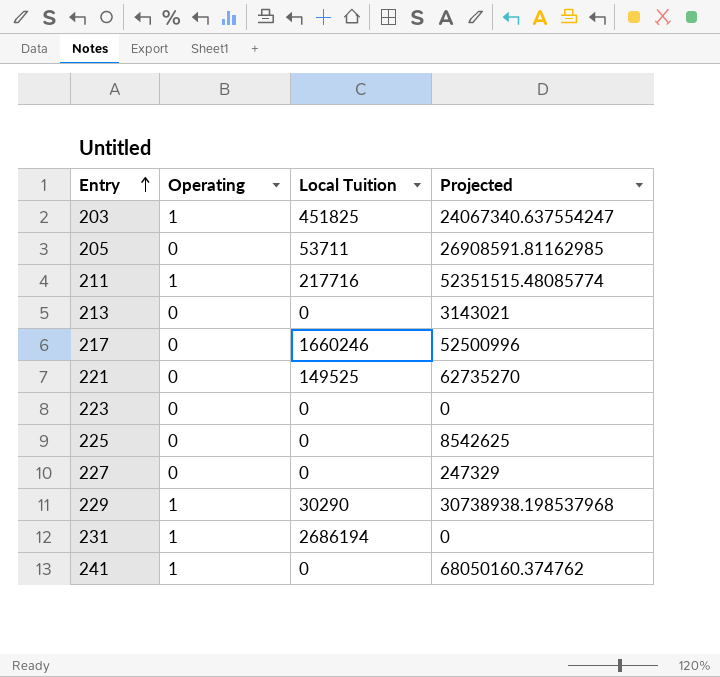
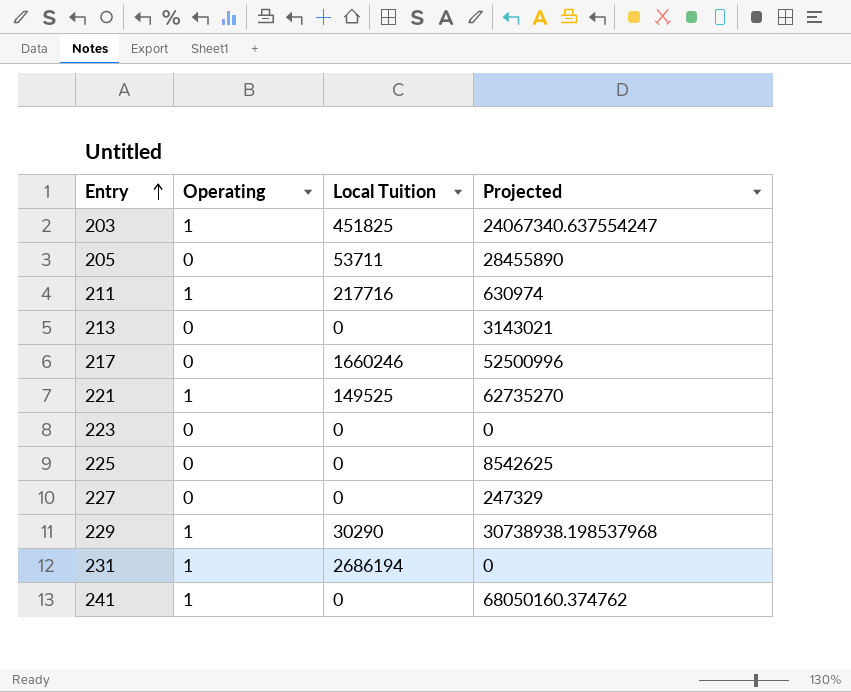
205 | Projected: 26908591.81162985 -> 28455890
211 | Projected: 52351515.48085774 -> 630974
221 | Operating: 0 -> 1

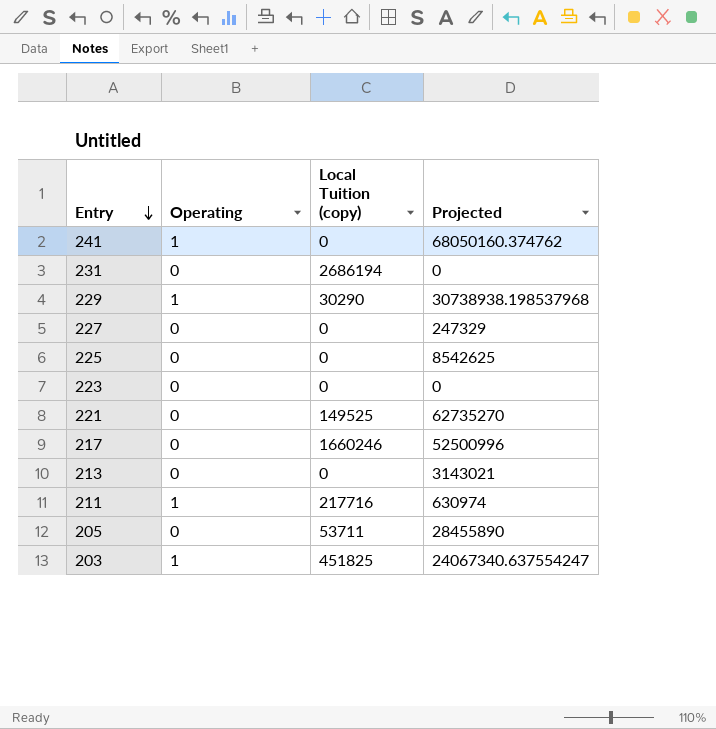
row order: Entry ascending -> Entry descending
column name: Local Tuition -> Local Tuition (copy)
231 | Operating: 1 -> 0
221 | Operating: 1 -> 0

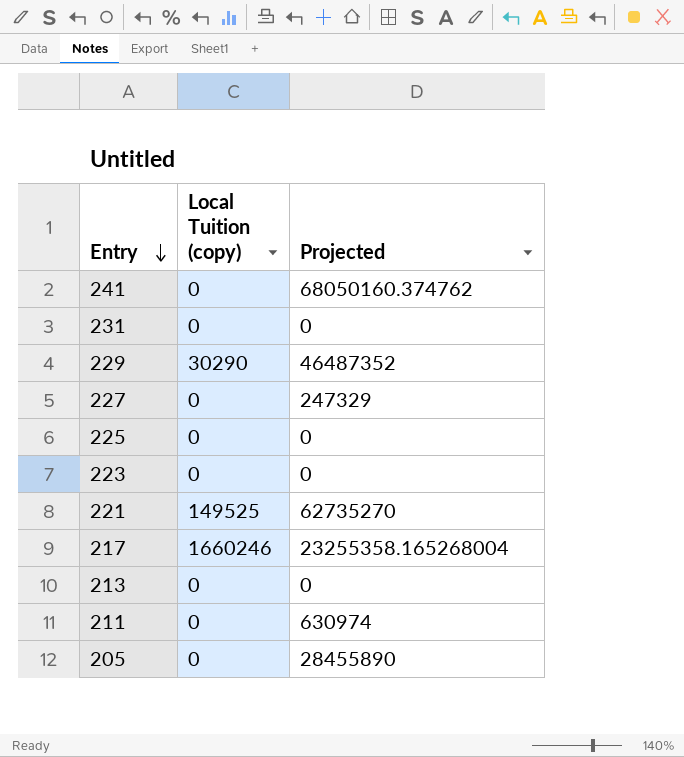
column Operating | position: 2 -> none
row 203: 1 | 451825 | 24067340.637554247 -> none
231 | Local Tuition (copy): 2686194 -> 0
229 | Projected: 30738938.198537968 -> 46487352
225 | Projected: 8542625 -> 0
217 | Projected: 52500996 -> 23255358.165268004
213 | Projected: 3143021 -> 0
211 | Local Tuition (copy): 217716 -> 0
205 | Local Tuition (copy): 53711 -> 0

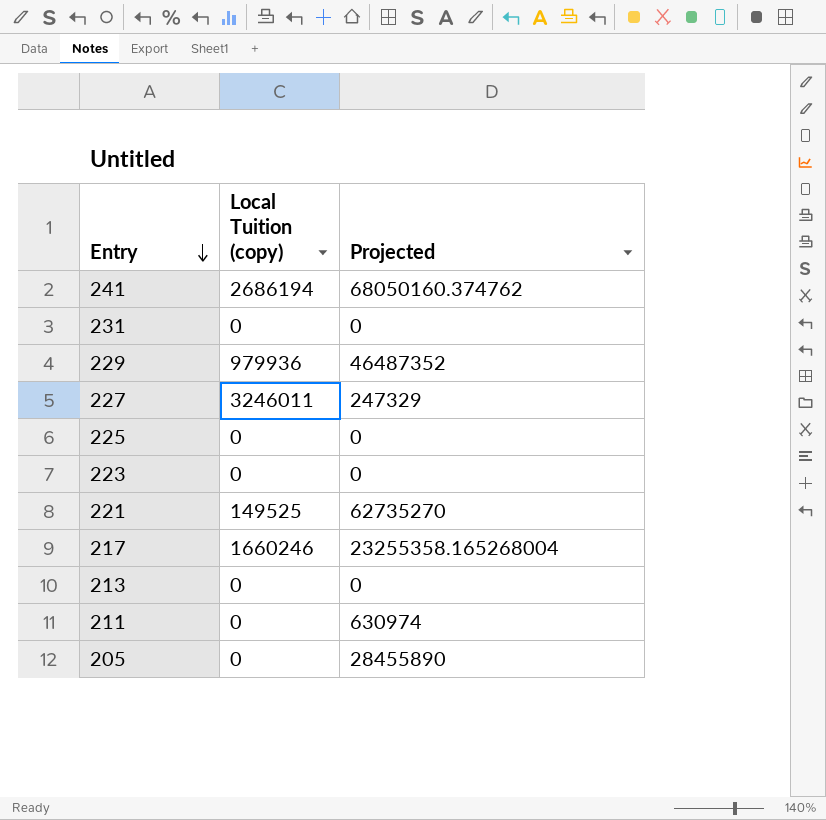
241 | Local Tuition (copy): 0 -> 2686194
229 | Local Tuition (copy): 30290 -> 979936
227 | Local Tuition (copy): 0 -> 3246011

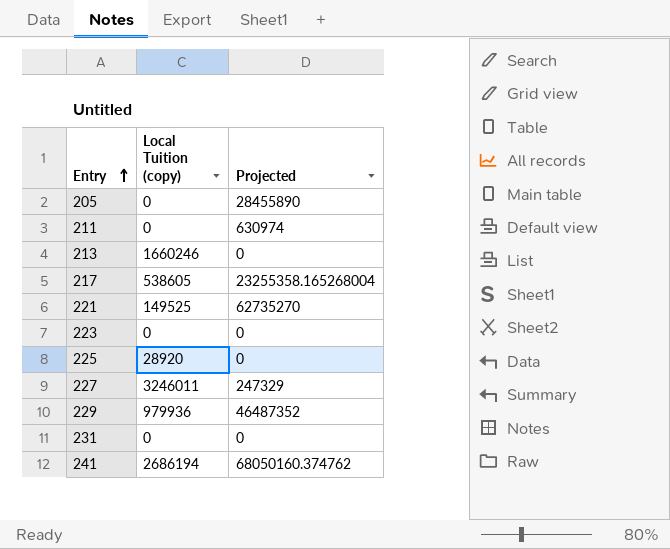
row order: Entry descending -> Entry ascending
213 | Local Tuition (copy): 0 -> 1660246
217 | Local Tuition (copy): 1660246 -> 538605
225 | Local Tuition (copy): 0 -> 28920

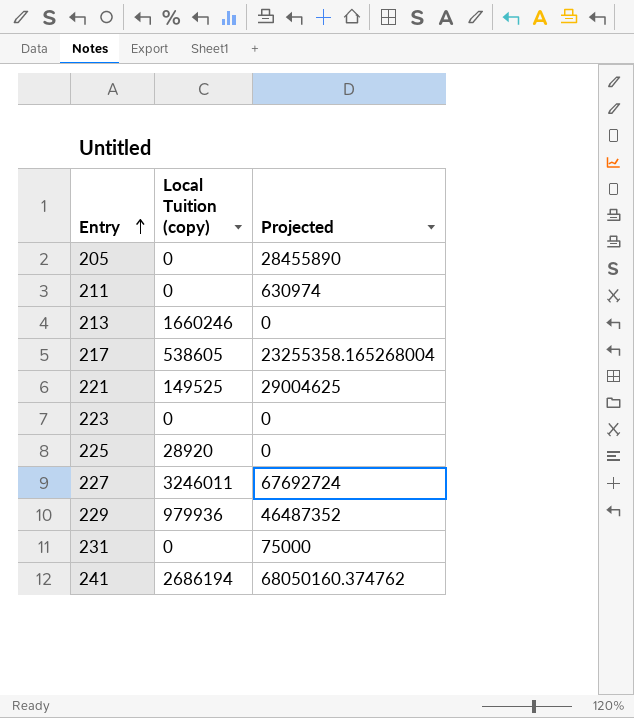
221 | Projected: 62735270 -> 29004625
227 | Projected: 247329 -> 67692724
231 | Projected: 0 -> 75000

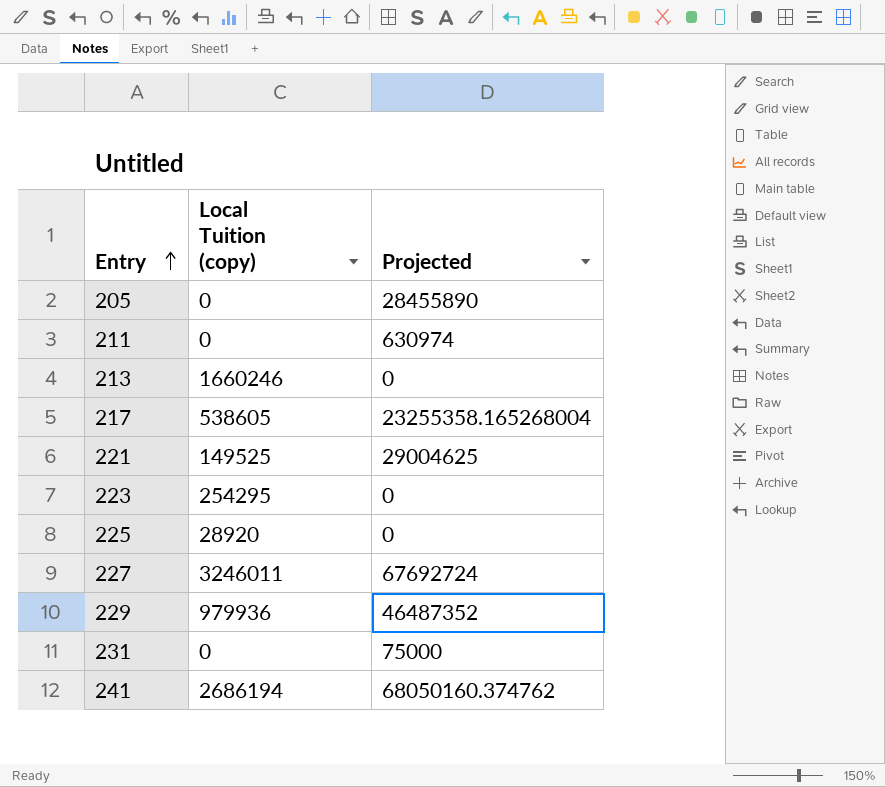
223 | Local Tuition (copy): 0 -> 254295

